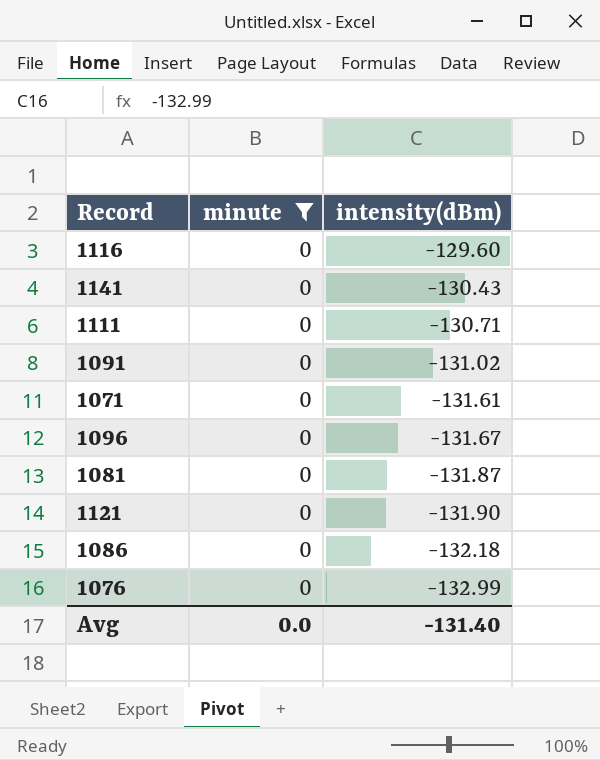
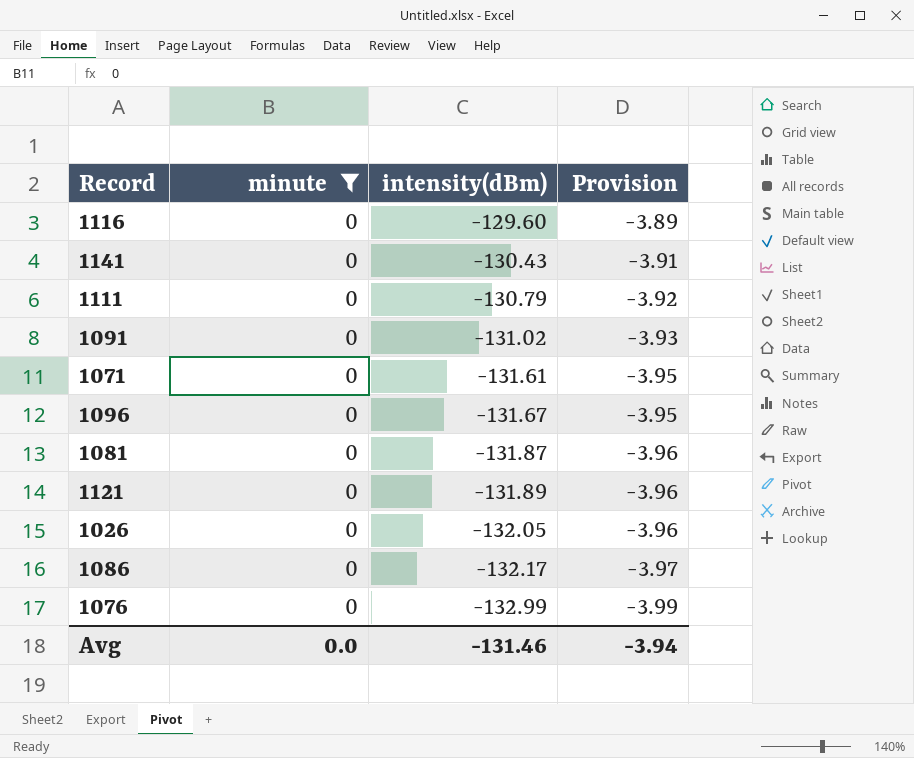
column Provision | formula: none -> [intensity(dBm)] * 0.03
1111 | intensity(dBm): -130.71 -> -130.79
1121 | intensity(dBm): -131.90 -> -131.89
row 1026: none -> 0 | -132.05 | -3.96
1086 | intensity(dBm): -132.18 -> -132.17
Avg | intensity(dBm): -131.40 -> -131.46

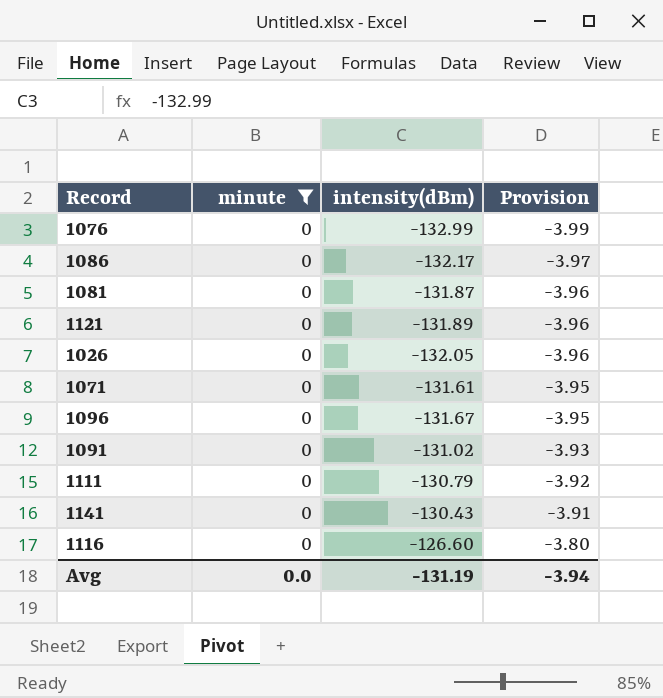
row order: intensity(dBm) descending -> Provision ascending
1116 | intensity(dBm): -129.60 -> -126.60
1116 | Provision: -3.89 -> -3.80
Avg | intensity(dBm): -131.46 -> -131.19

